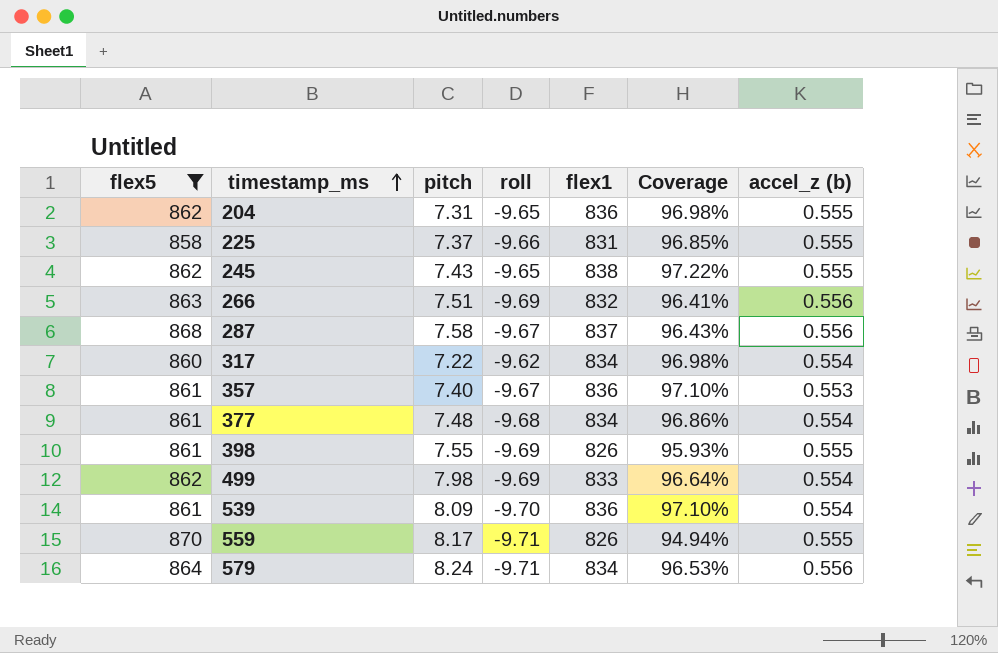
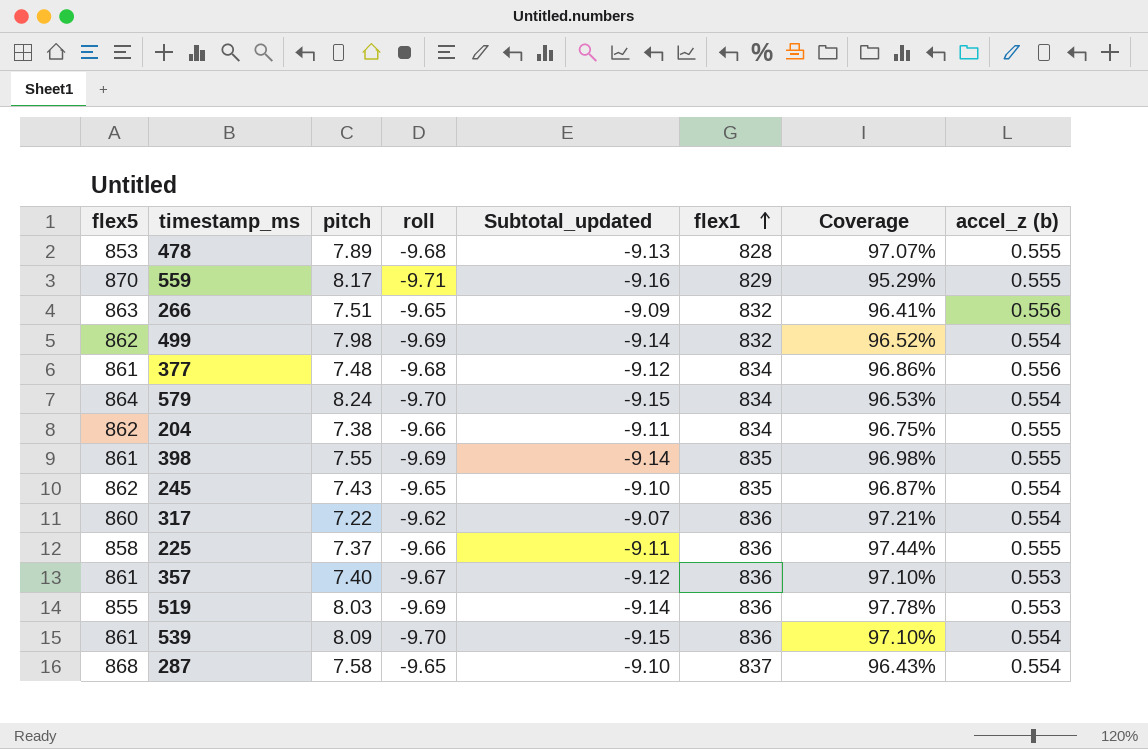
filter: flex5 >= 858 -> none
row order: timestamp_ms ascending -> flex1 ascending
column Subtotal_updated | formula: none -> [roll] + [accel_z (b)]
559 | flex1: 826 -> 829
559 | Coverage: 94.94% -> 95.29%
266 | roll: -9.69 -> -9.65
499 | flex1: 833 -> 832
499 | Coverage: 96.64% -> 96.52%
377 | accel_z (b): 0.554 -> 0.556
579 | roll: -9.71 -> -9.70
579 | accel_z (b): 0.556 -> 0.554
204 | pitch: 7.31 -> 7.38
204 | roll: -9.65 -> -9.66
204 | flex1: 836 -> 834
204 | Coverage: 96.98% -> 96.75%
398 | flex1: 826 -> 835
398 | Coverage: 95.93% -> 96.98%
245 | flex1: 838 -> 835
245 | Coverage: 97.22% -> 96.87%
245 | accel_z (b): 0.555 -> 0.554
317 | flex1: 834 -> 836
317 | Coverage: 96.98% -> 97.21%
225 | flex1: 831 -> 836
225 | Coverage: 96.85% -> 97.44%
287 | roll: -9.67 -> -9.65
287 | accel_z (b): 0.556 -> 0.554

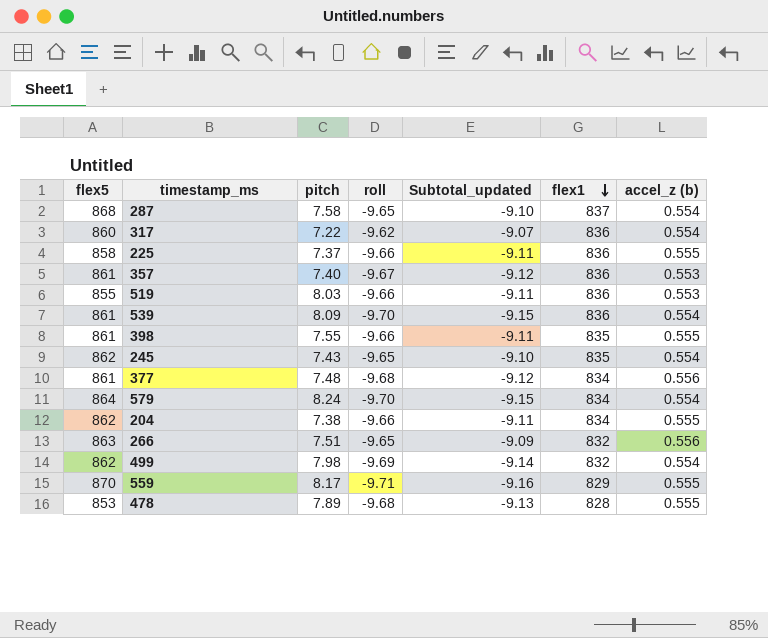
row order: flex1 ascending -> flex1 descending
column Coverage | formula: [flex1] / [flex5] -> none
519 | roll: -9.69 -> -9.66
519 | Subtotal_updated: -9.14 -> -9.11
398 | roll: -9.69 -> -9.66
398 | Subtotal_updated: -9.14 -> -9.11

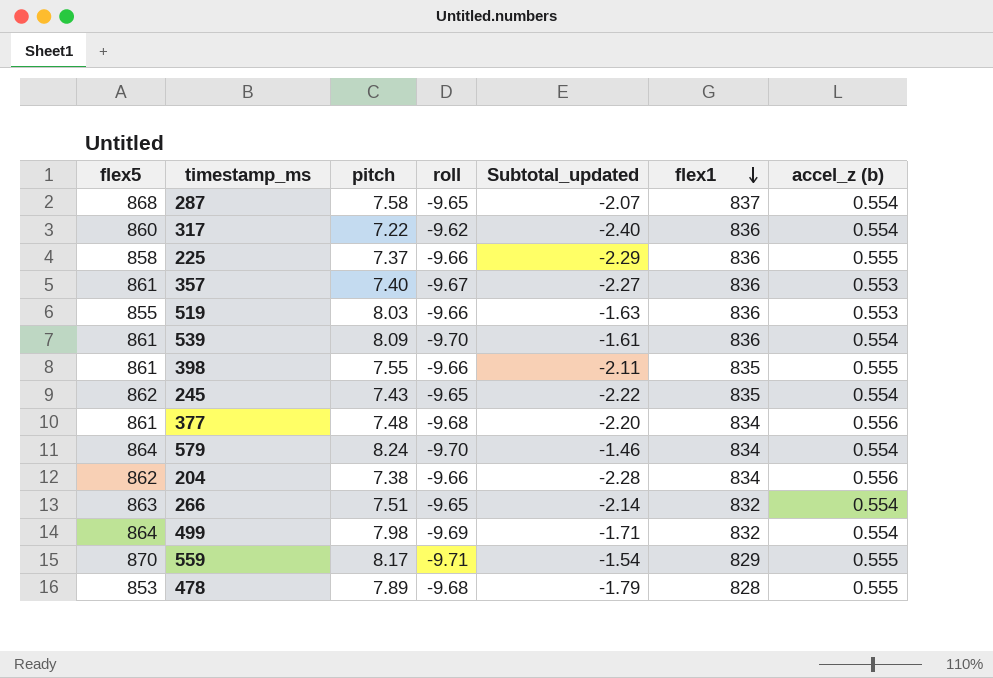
column Subtotal_updated | formula: [roll] + [accel_z (b)] -> [pitch] + [roll]
204 | accel_z (b): 0.555 -> 0.556
266 | accel_z (b): 0.556 -> 0.554
499 | flex5: 862 -> 864

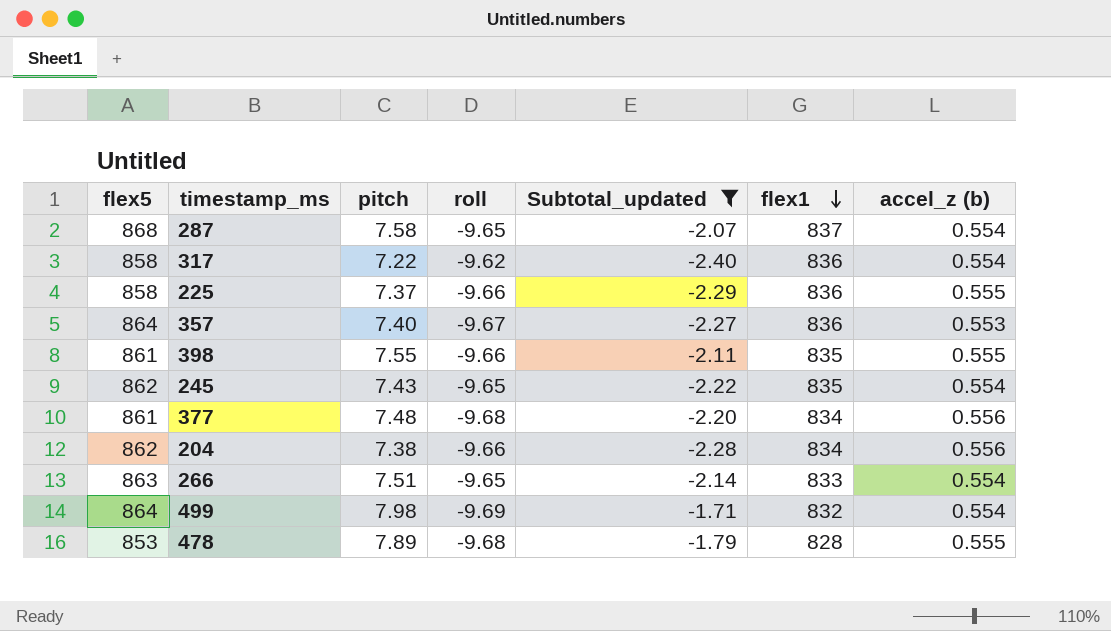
filter: none -> Subtotal_updated <= -1.71
317 | flex5: 860 -> 858
357 | flex5: 861 -> 864
266 | flex1: 832 -> 833

